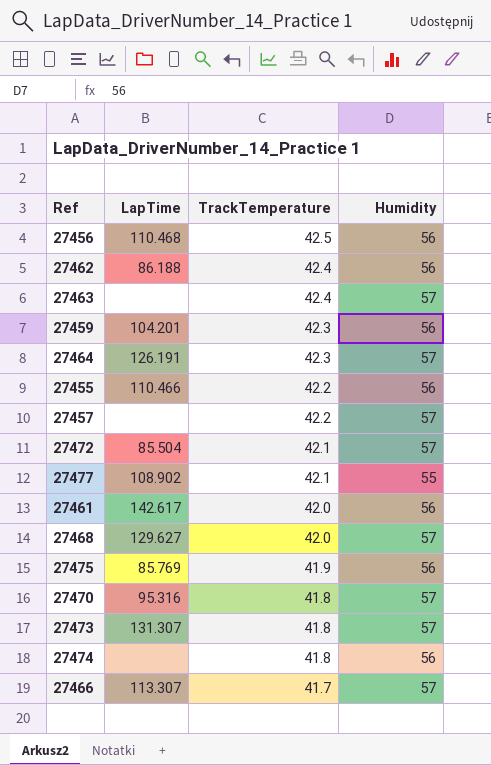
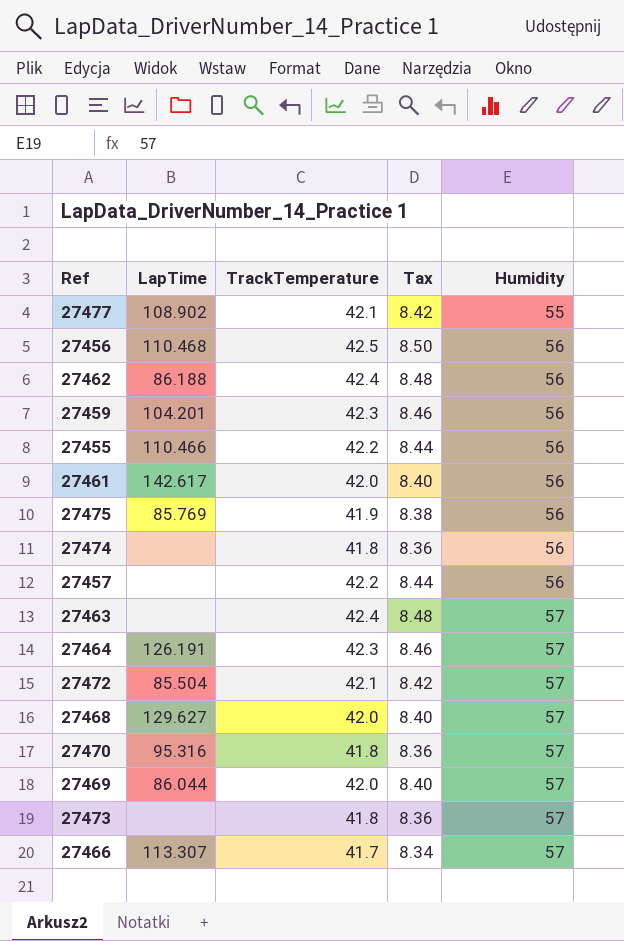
row order: TrackTemperature descending -> Humidity ascending
column Tax | formula: none -> [TrackTemperature] * 0.2
27457 | Humidity: 57 -> 56
row 27469: none -> 86.044 | 42.0 | 8.40 | 57
27473 | LapTime: 131.307 -> none

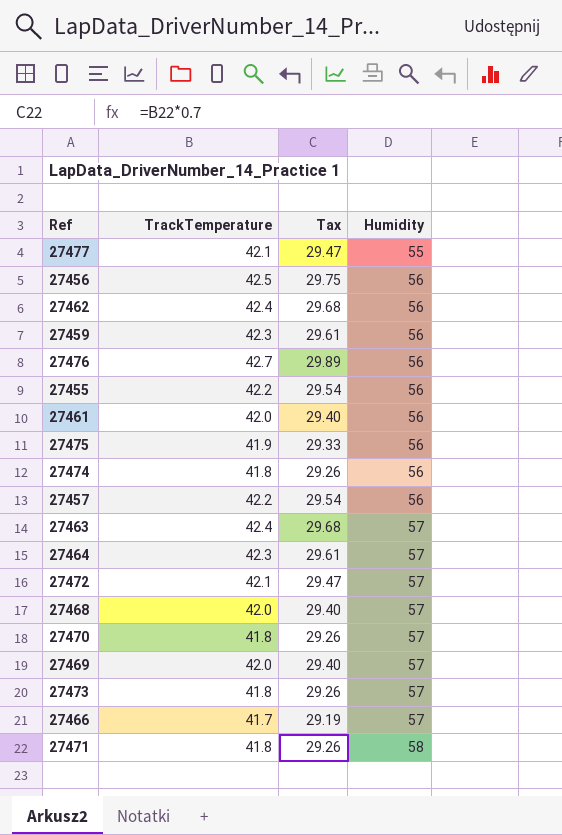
column LapTime | position: 2 -> none
column Tax | formula: [TrackTemperature] * 0.2 -> [TrackTemperature] * 0.7
row 27476: none -> 42.7 | 29.89 | 56
row 27471: none -> 41.8 | 29.26 | 58

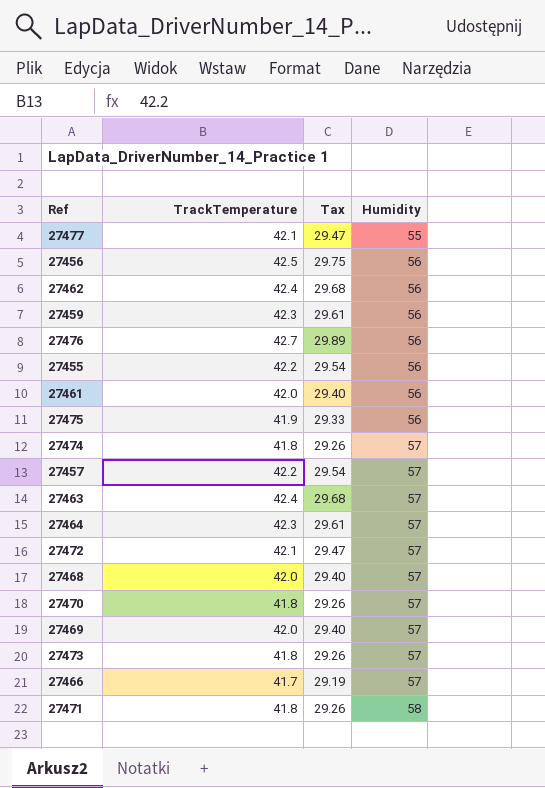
27474 | Humidity: 56 -> 57
27457 | Humidity: 56 -> 57

